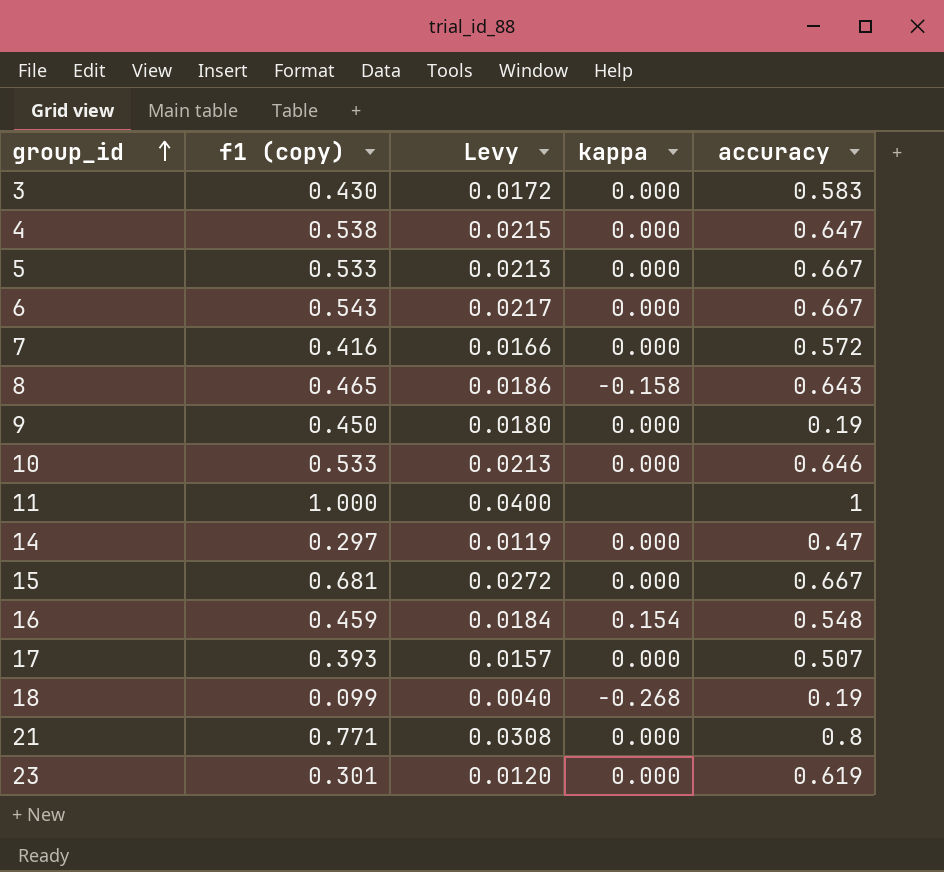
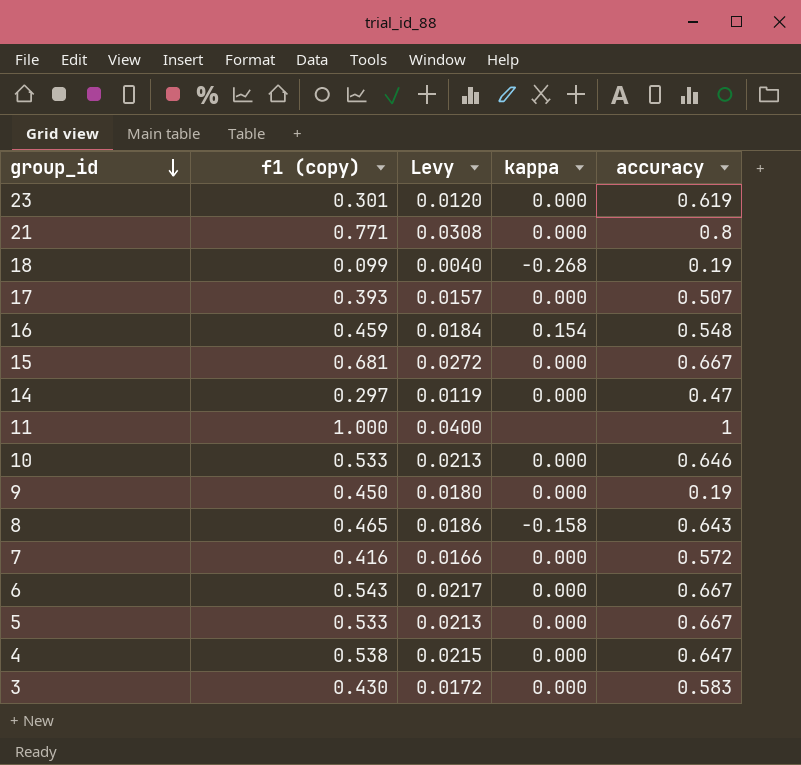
row order: group_id ascending -> group_id descending

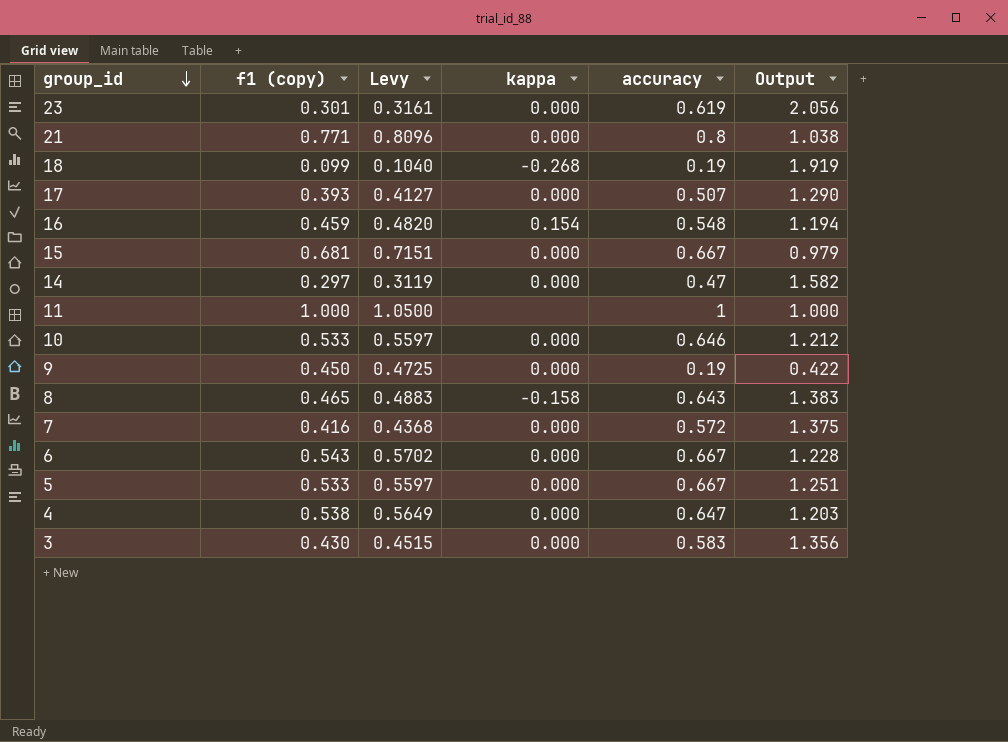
column Levy | formula: [f1 (copy)] * 0.04 -> [f1 (copy)] * 1.05
column Output | formula: none -> [accuracy] / [f1 (copy)]

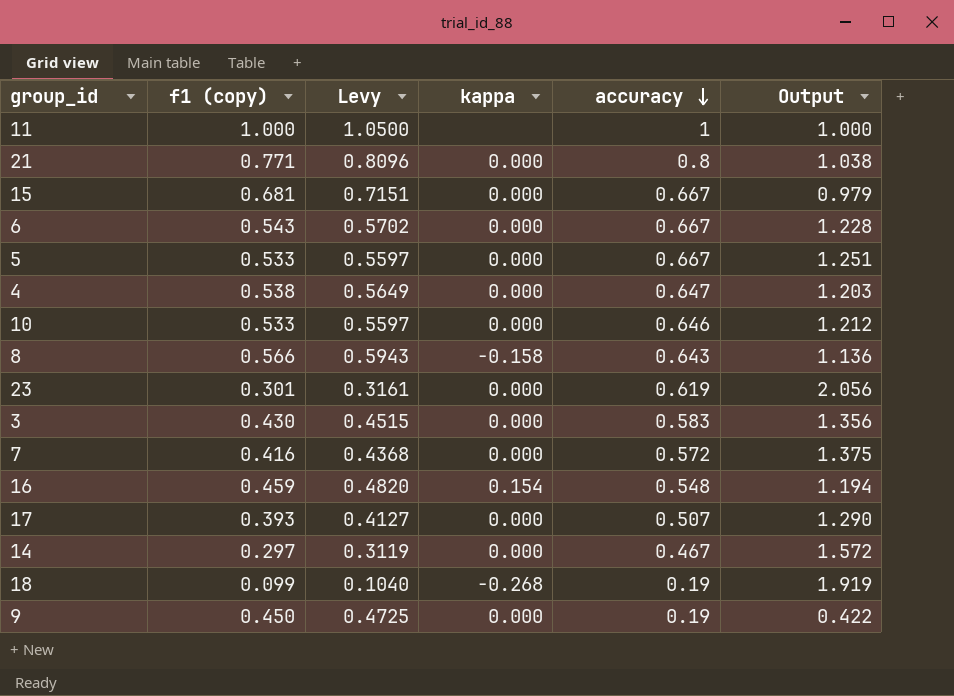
row order: group_id descending -> accuracy descending
8 | f1 (copy): 0.465 -> 0.566
8 | Levy: 0.4883 -> 0.5943
8 | Output: 1.383 -> 1.136
14 | accuracy: 0.47 -> 0.467
14 | Output: 1.582 -> 1.572

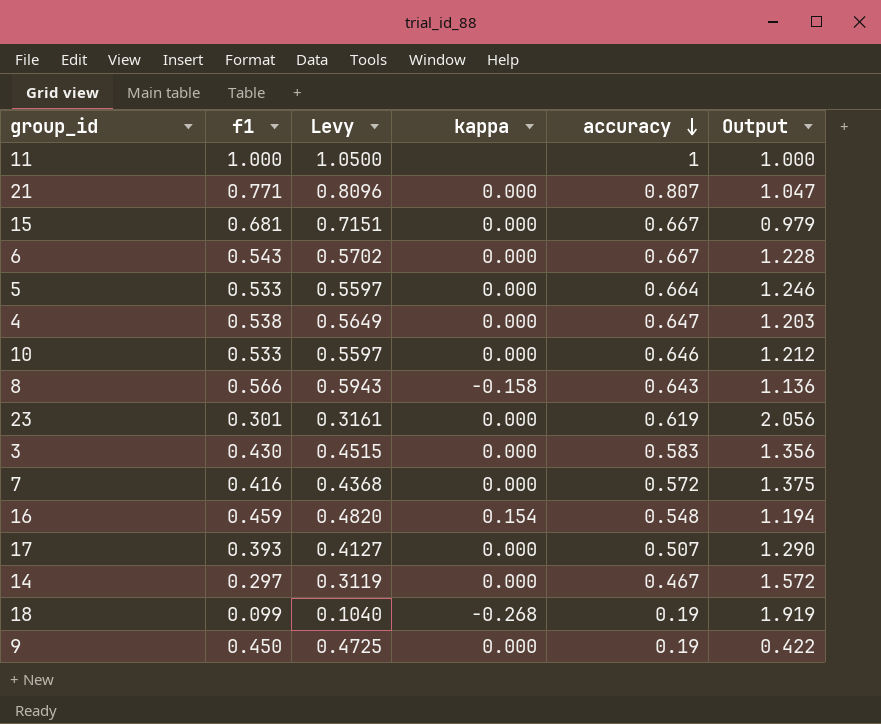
column name: f1 (copy) -> f1
21 | accuracy: 0.8 -> 0.807
21 | Output: 1.038 -> 1.047
5 | accuracy: 0.667 -> 0.664
5 | Output: 1.251 -> 1.246

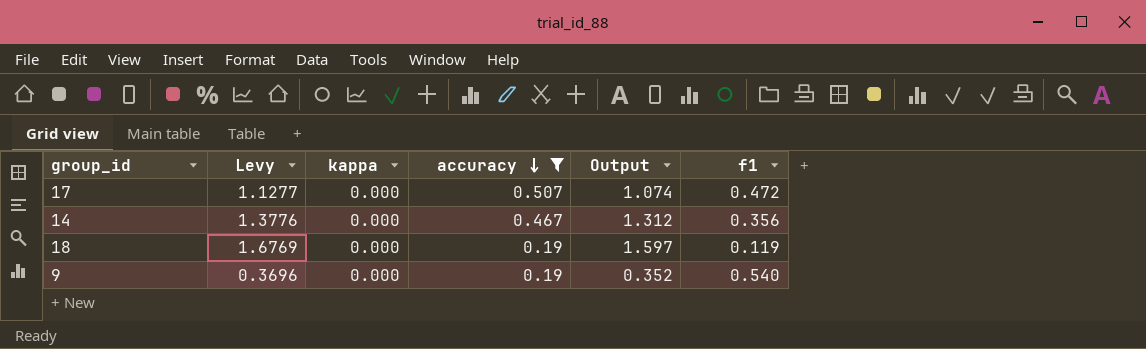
filter: none -> accuracy <= 0.507
column Levy | formula: [f1] * 1.05 -> [Output] * 1.05
column f1 | position: 2 -> 6
17 | Output: 1.290 -> 1.074
17 | f1: 0.393 -> 0.472
14 | Output: 1.572 -> 1.312
14 | f1: 0.297 -> 0.356
18 | kappa: -0.268 -> 0.000
18 | Output: 1.919 -> 1.597
18 | f1: 0.099 -> 0.119
9 | Output: 0.422 -> 0.352
9 | f1: 0.450 -> 0.540

